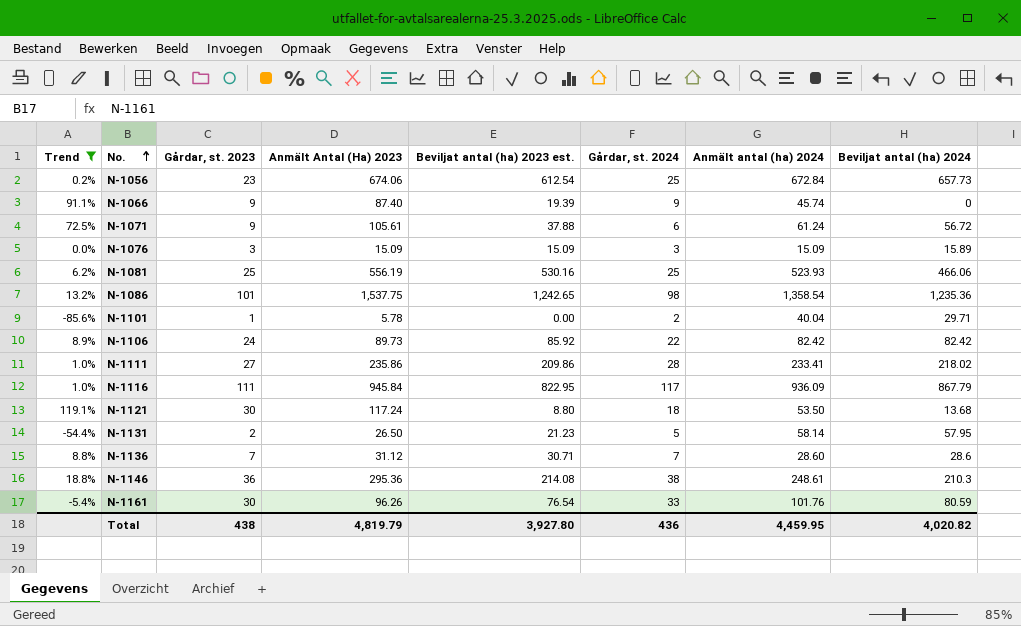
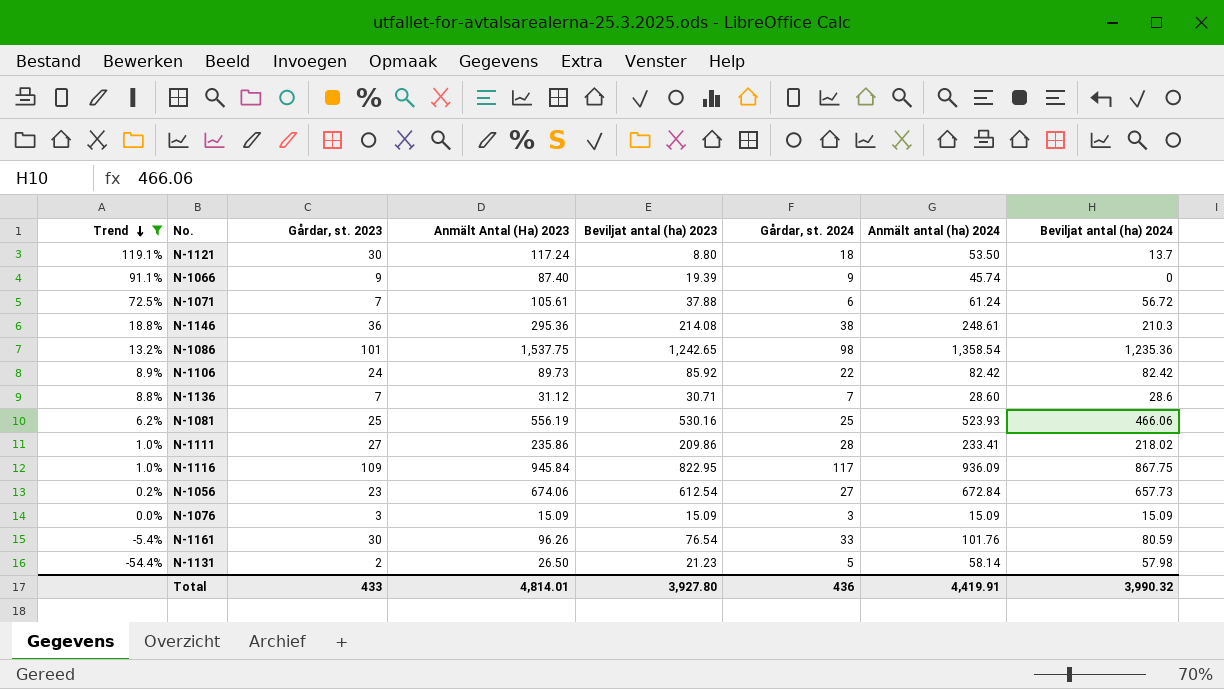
row order: No. ascending -> Trend descending
column name: Beviljat antal (ha) 2023 est. -> Beviljat antal (ha) 2023
row N-1101: -85.6% | 1 | 5.78 | 0.00 | 2 | 40.04 | 29.71 -> none
N-1121 | Beviljat antal (ha) 2024: 13.68 -> 13.7
N-1071 | Gårdar, st. 2023: 9 -> 7
N-1116 | Gårdar, st. 2023: 111 -> 109
N-1116 | Beviljat antal (ha) 2024: 867.79 -> 867.75
N-1056 | Gårdar, st. 2024: 25 -> 27
N-1076 | Beviljat antal (ha) 2024: 15.89 -> 15.09
N-1131 | Beviljat antal (ha) 2024: 57.95 -> 57.98
Total | Gårdar, st. 2023: 438 -> 433
Total | Anmält Antal (Ha) 2023: 4,819.79 -> 4,814.01
Total | Anmält antal (ha) 2024: 4,459.95 -> 4,419.91
Total | Beviljat antal (ha) 2024: 4,020.82 -> 3,990.32

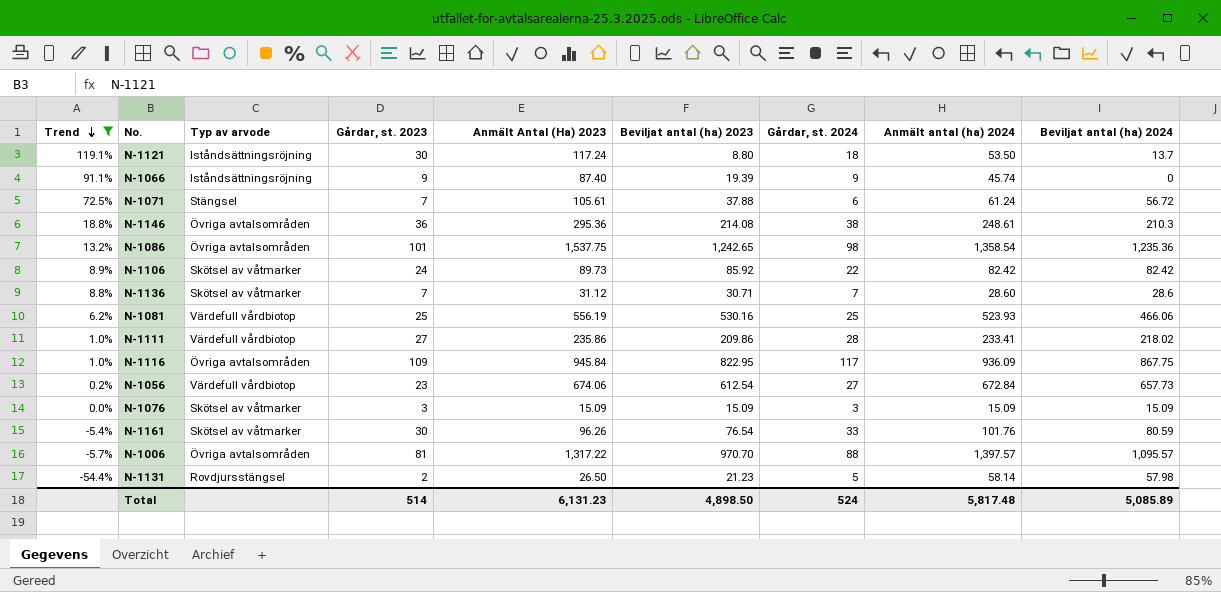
column Typ av arvode | position: none -> 3
row N-1006: none -> -5.7% | Övriga avtalsområden | 81 | 1,317.22 | 970.70 | 88 | 1,397.57 | 1,095.57
Total | Gårdar, st. 2023: 433 -> 514
Total | Anmält Antal (Ha) 2023: 4,814.01 -> 6,131.23
Total | Beviljat antal (ha) 2023: 3,927.80 -> 4,898.50
Total | Gårdar, st. 2024: 436 -> 524
Total | Anmält antal (ha) 2024: 4,419.91 -> 5,817.48
Total | Beviljat antal (ha) 2024: 3,990.32 -> 5,085.89

